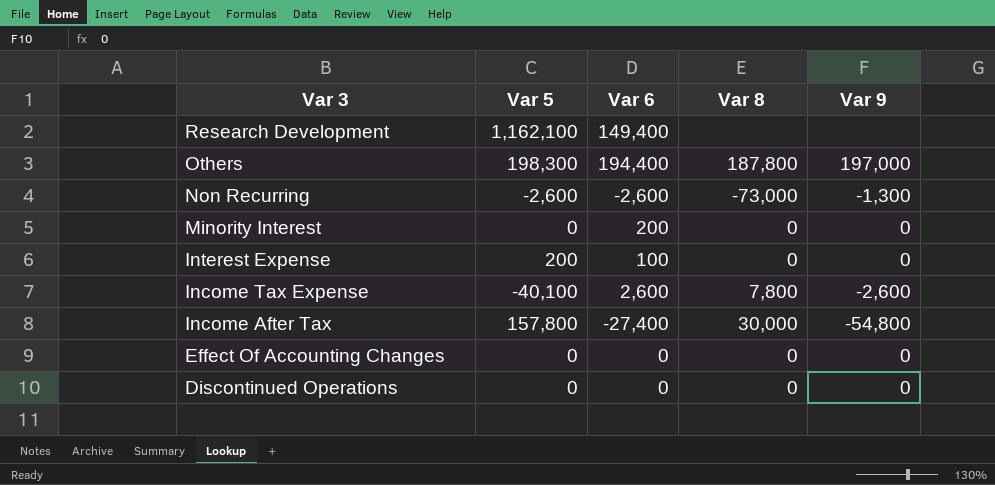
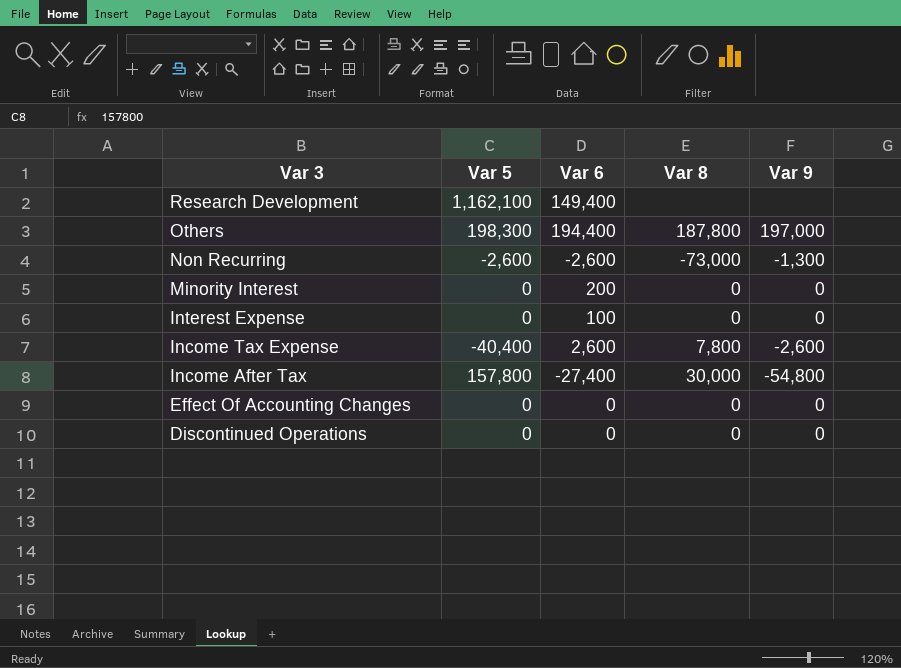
Interest Expense | Var 5: 200 -> 0
Income Tax Expense | Var 5: -40,100 -> -40,400

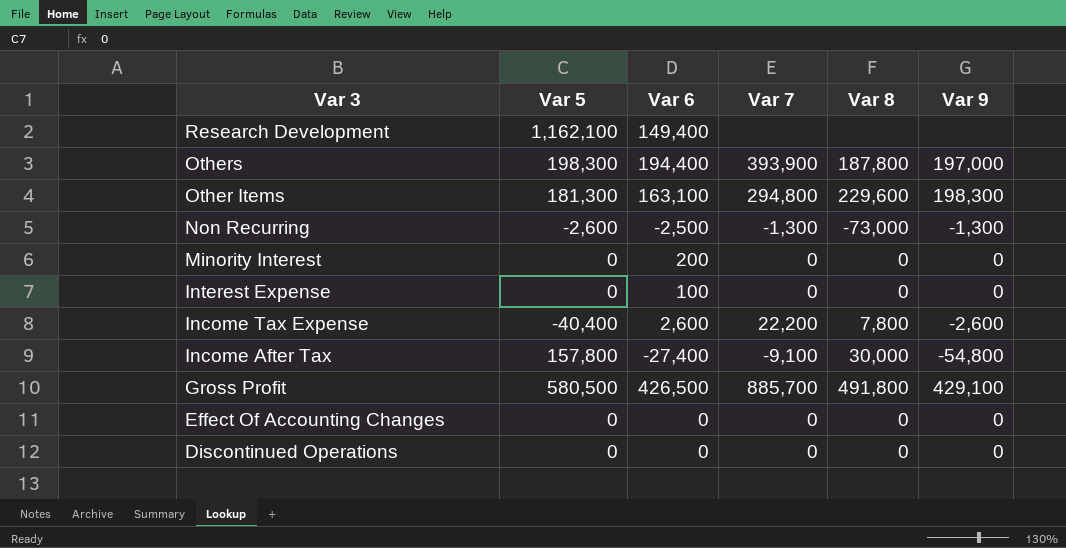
column Var 7 | position: none -> 4
row Other Items: none -> 181,300 | 163,100 | 294,800 | 229,600 | 198,300
Non Recurring | Var 6: -2,600 -> -2,500
row Gross Profit: none -> 580,500 | 426,500 | 885,700 | 491,800 | 429,100

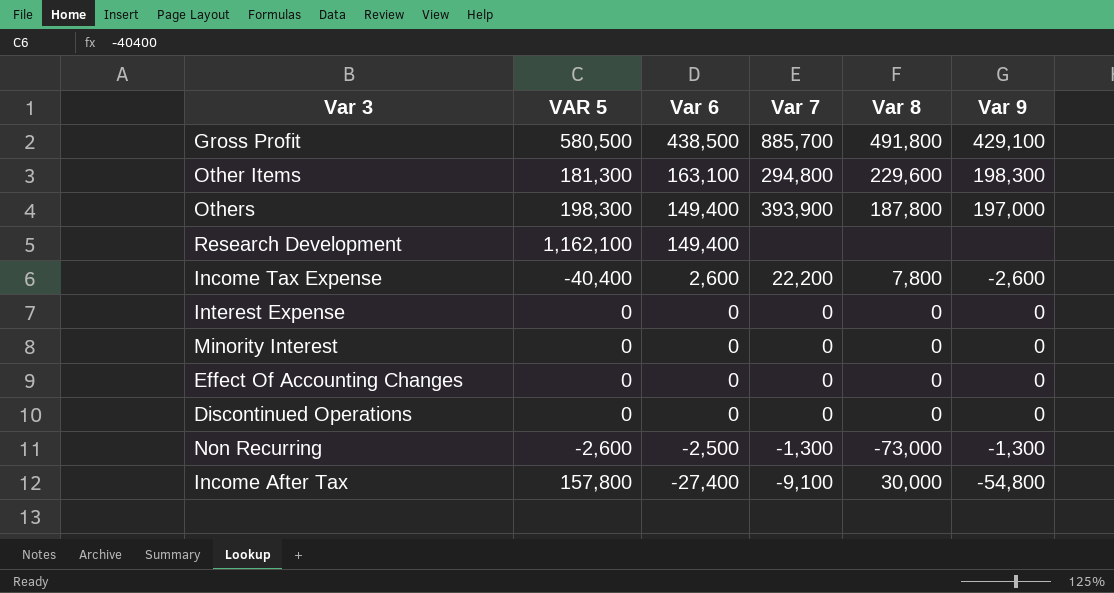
row order: Var 3 descending -> Var 6 descending
column name: Var 5 -> VAR 5
Gross Profit | Var 6: 426,500 -> 438,500
Others | Var 6: 194,400 -> 149,400
Interest Expense | Var 6: 100 -> 0
Minority Interest | Var 6: 200 -> 0

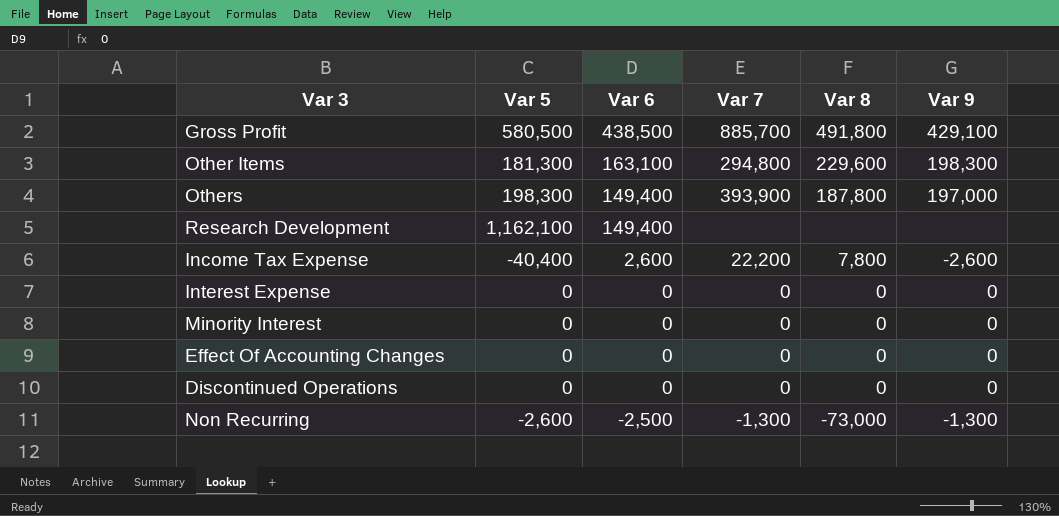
column name: VAR 5 -> Var 5
row Income After Tax: 157,800 | -27,400 | -9,100 | 30,000 | -54,800 -> none

